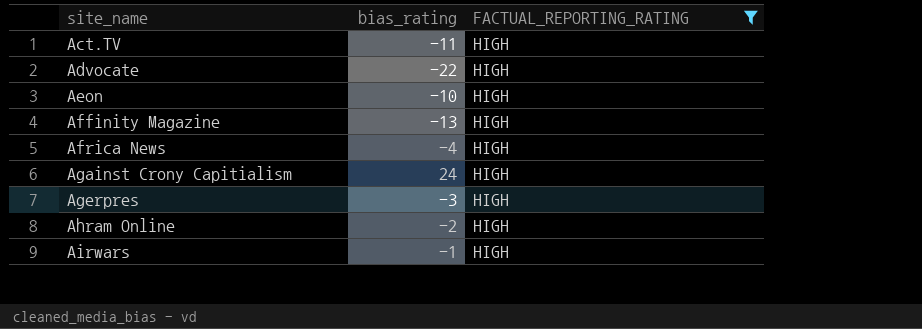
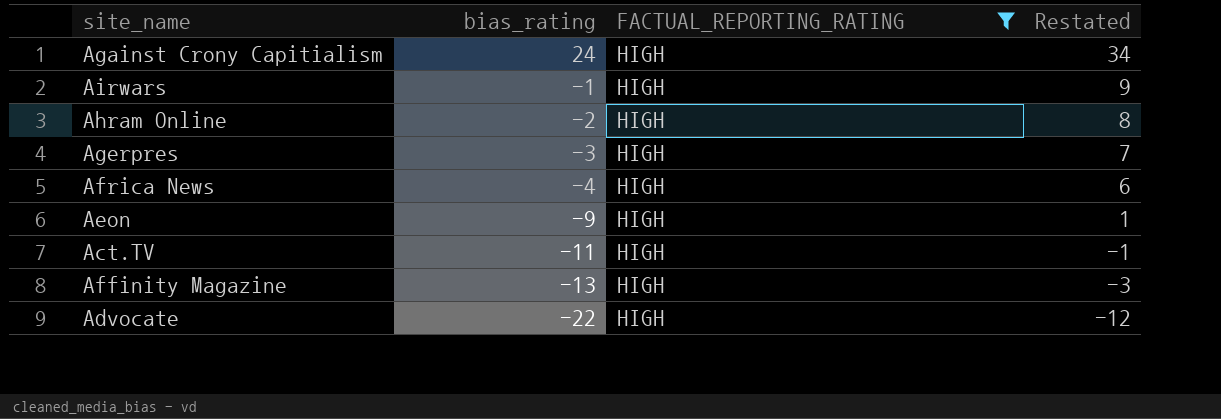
row order: site_name ascending -> bias_rating descending
column Restated | formula: none -> [bias_rating] + 10
Aeon | bias_rating: -10 -> -9

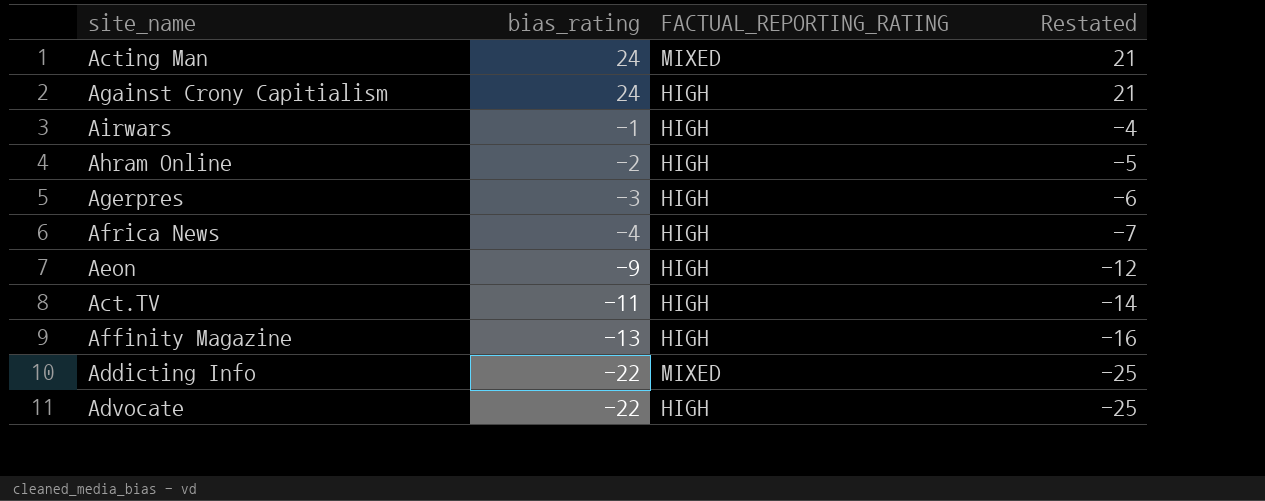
filter: FACTUAL_REPORTING_RATING = HIGH -> none
column Restated | formula: [bias_rating] + 10 -> [bias_rating] - 3

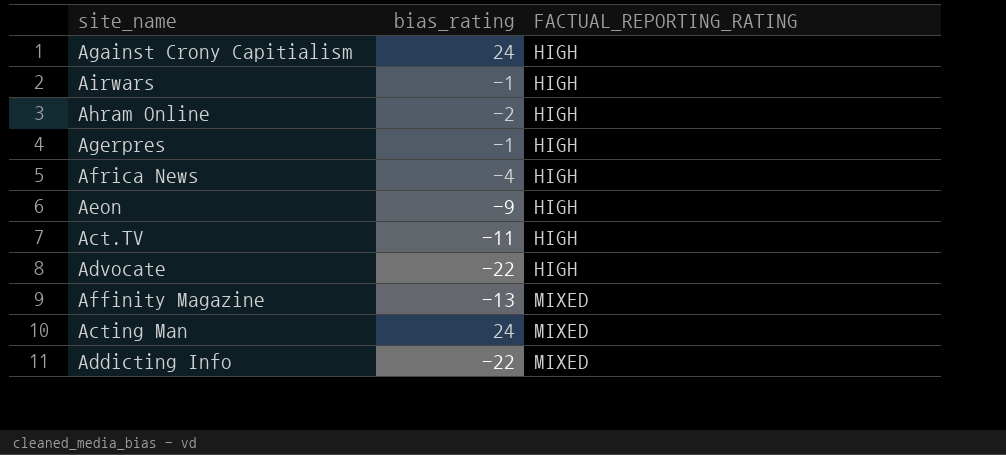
row order: bias_rating descending -> FACTUAL_REPORTING_RATING ascending
column Restated | formula: [bias_rating] - 3 -> none
Agerpres | bias_rating: -3 -> -1
Affinity Magazine | FACTUAL_REPORTING_RATING: HIGH -> MIXED

